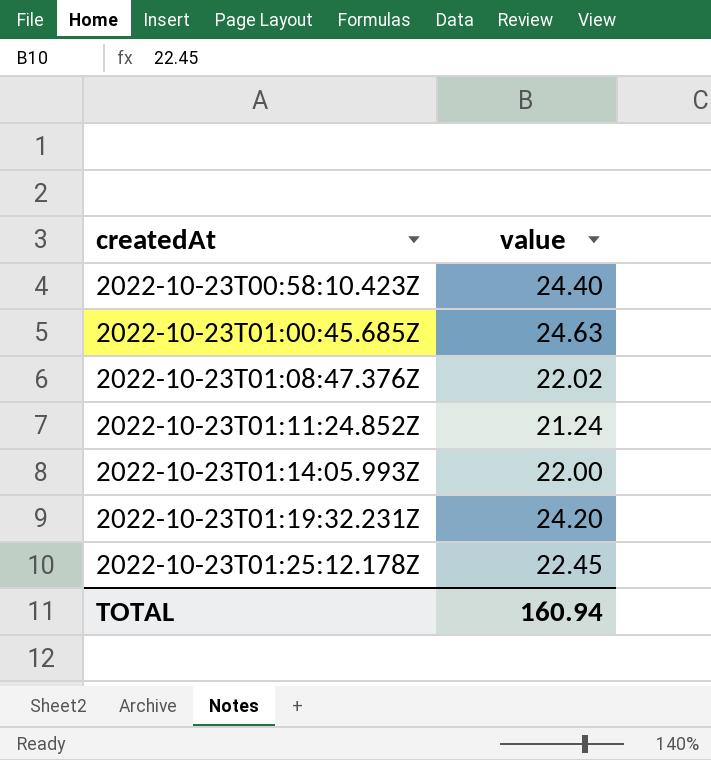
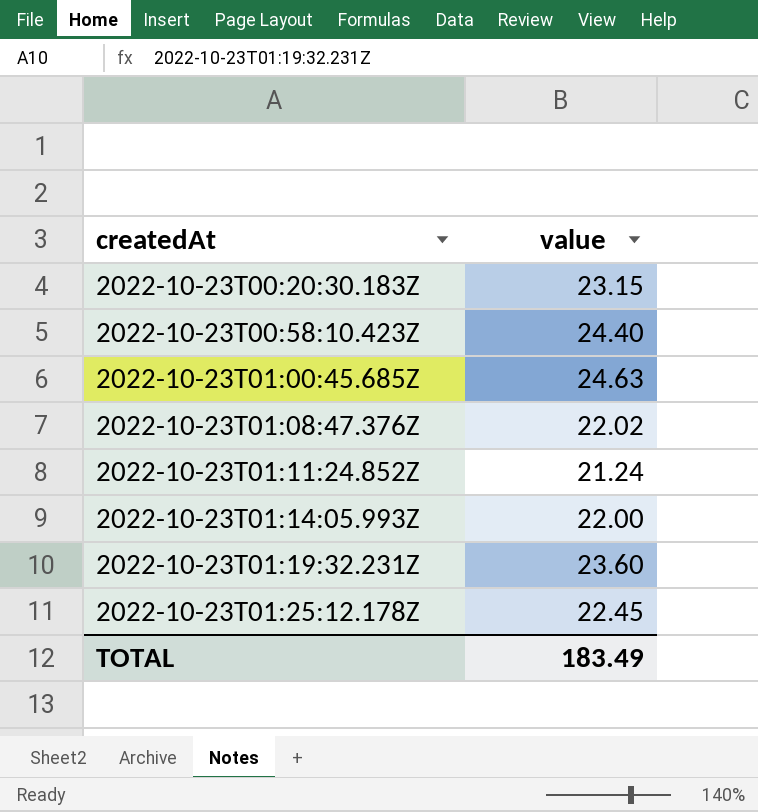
row 2022-10-23T00:20:30.183Z: none -> 23.15
2022-10-23T01:19:32.231Z | value: 24.20 -> 23.60
TOTAL | value: 160.94 -> 183.49

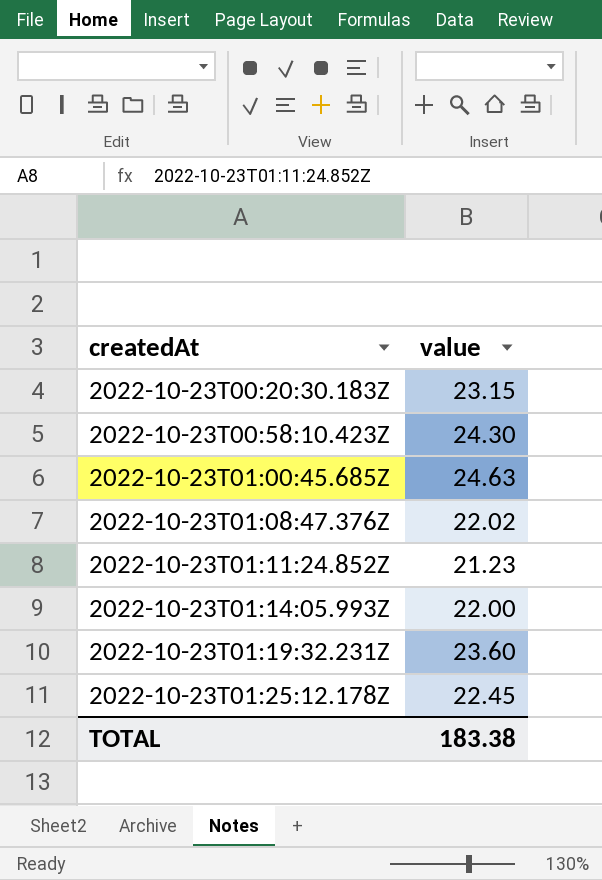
2022-10-23T00:58:10.423Z | value: 24.40 -> 24.30
2022-10-23T01:11:24.852Z | value: 21.24 -> 21.23
TOTAL | value: 183.49 -> 183.38

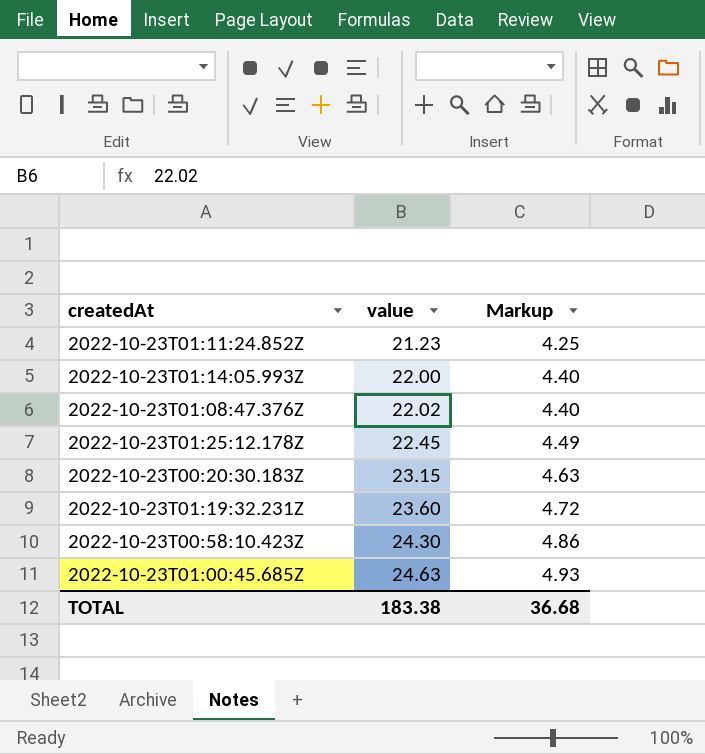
row order: createdAt ascending -> value ascending
column Markup | formula: none -> [value] * 0.2

